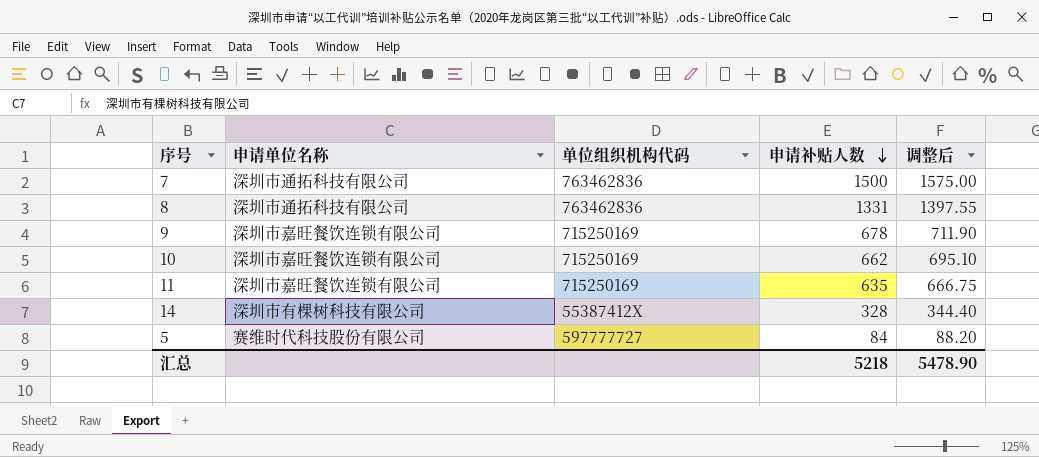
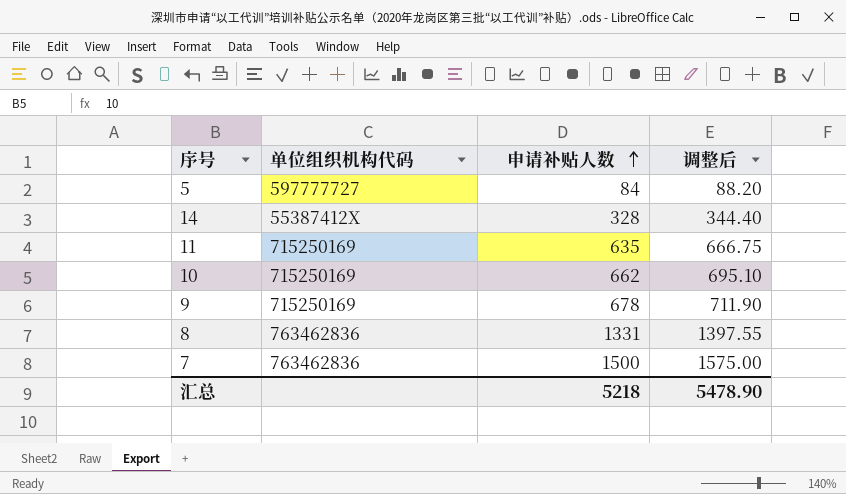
row order: 申请补贴人数 descending -> 申请补贴人数 ascending
column 申请单位名称 | position: 2 -> none

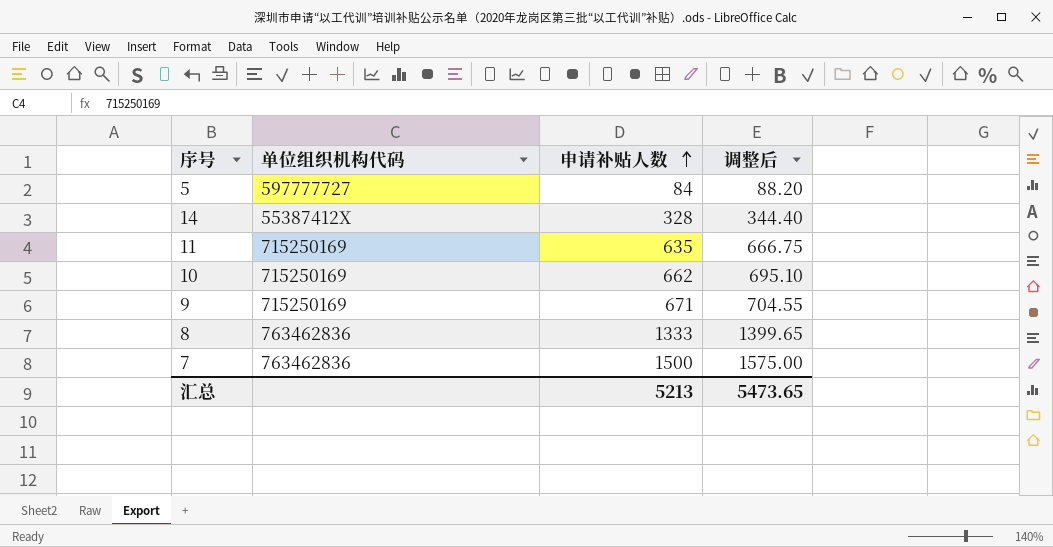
9 | 申请补贴人数: 678 -> 671
9 | 调整后: 711.90 -> 704.55
8 | 申请补贴人数: 1331 -> 1333
8 | 调整后: 1397.55 -> 1399.65
汇总 | 申请补贴人数: 5218 -> 5213
汇总 | 调整后: 5478.90 -> 5473.65

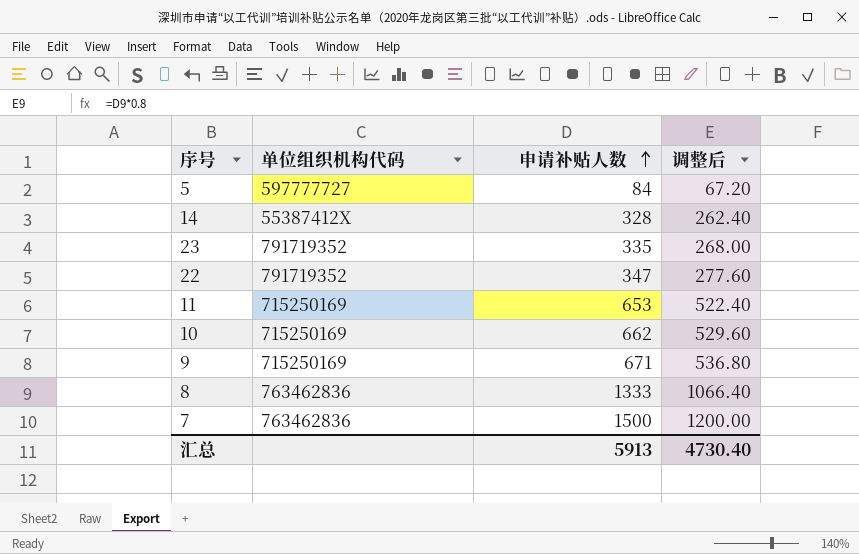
column 调整后 | formula: [申请补贴人数] * 1.05 -> [申请补贴人数] * 0.8
row 23: none -> 791719352 | 335 | 268.00
row 22: none -> 791719352 | 347 | 277.60
11 | 申请补贴人数: 635 -> 653
汇总 | 申请补贴人数: 5213 -> 5913
汇总 | 调整后: 5473.65 -> 4730.40

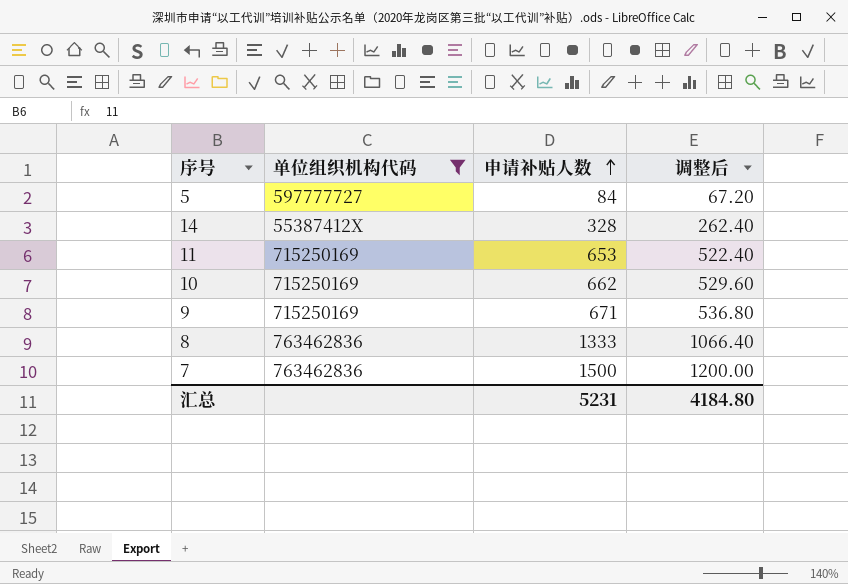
filter: none -> 单位组织机构代码 != 791719352
汇总 | 申请补贴人数: 5913 -> 5231
汇总 | 调整后: 4730.40 -> 4184.80

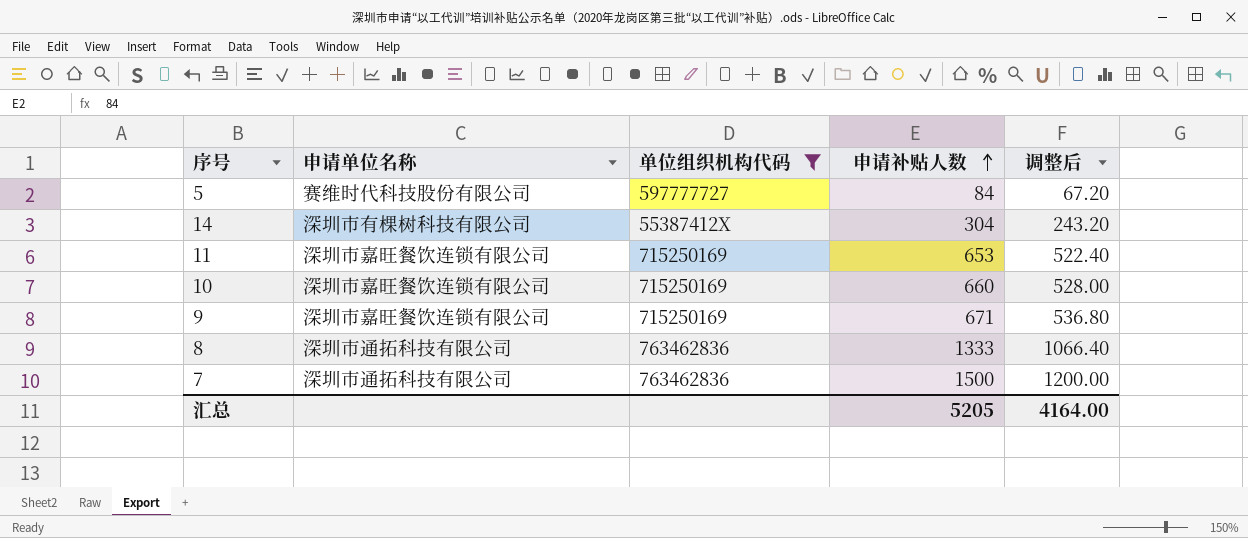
column 申请单位名称 | position: none -> 2
14 | 申请补贴人数: 328 -> 304
14 | 调整后: 262.40 -> 243.20
10 | 申请补贴人数: 662 -> 660
10 | 调整后: 529.60 -> 528.00
汇总 | 申请补贴人数: 5231 -> 5205
汇总 | 调整后: 4184.80 -> 4164.00

